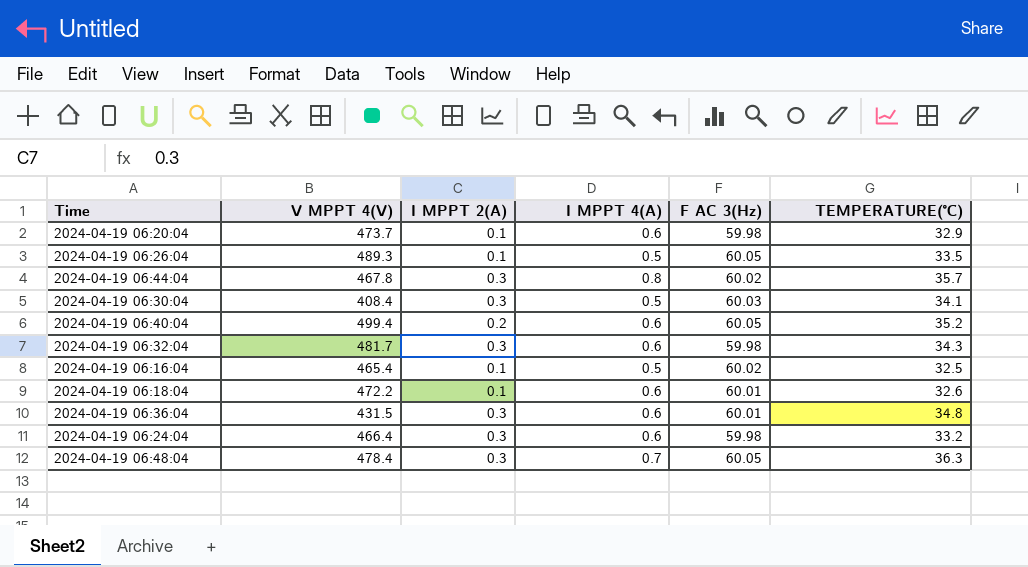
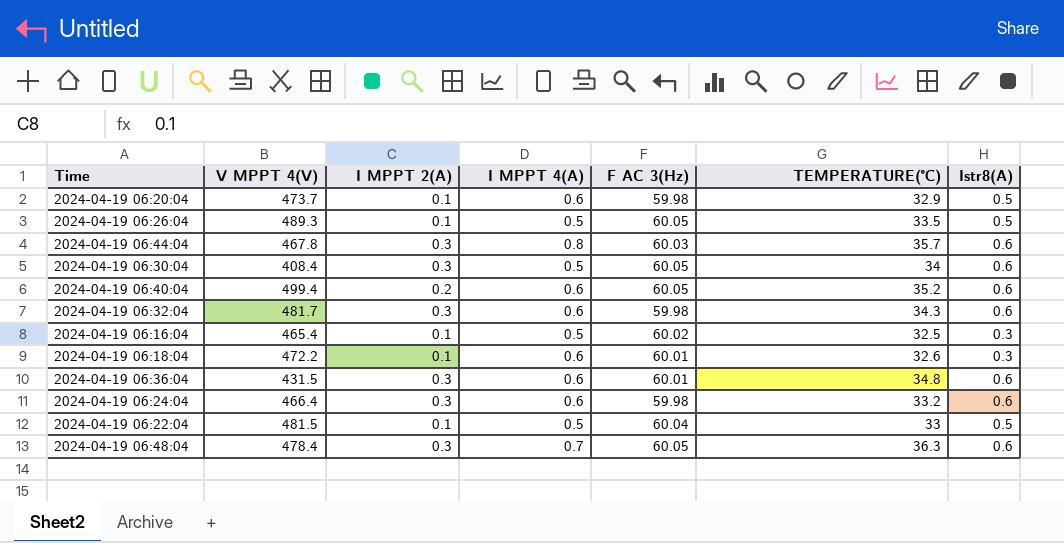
column Istr8(A) | position: none -> 7
2024-04-19 06:44:04 | F AC 3(Hz): 60.02 -> 60.03
2024-04-19 06:30:04 | F AC 3(Hz): 60.03 -> 60.05
2024-04-19 06:30:04 | TEMPERATURE(℃): 34.1 -> 34
row 2024-04-19 06:22:04: none -> 481.5 | 0.1 | 0.5 | 60.04 | 33 | 0.5

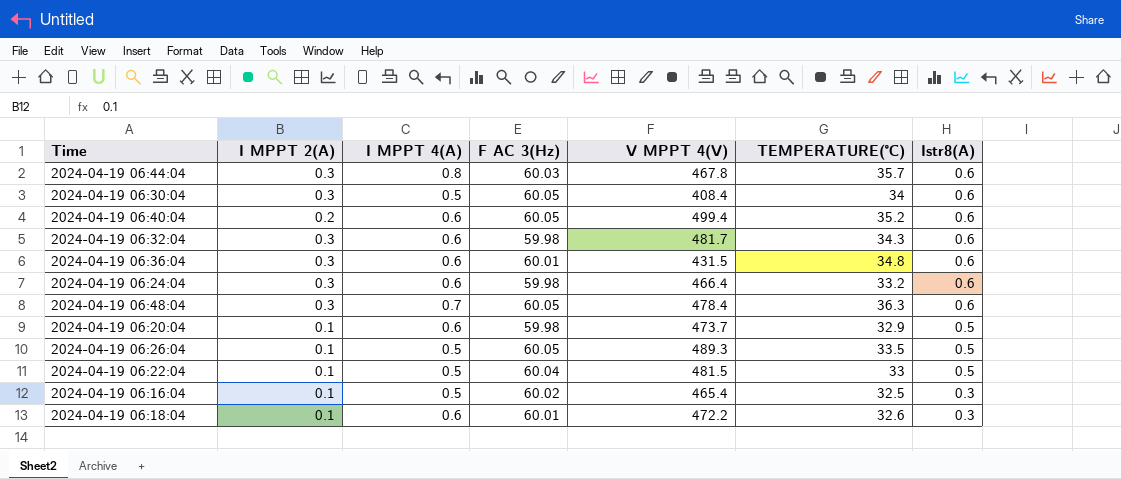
row order: none -> Istr8(A) descending
column V MPPT 4(V) | position: 2 -> 5

